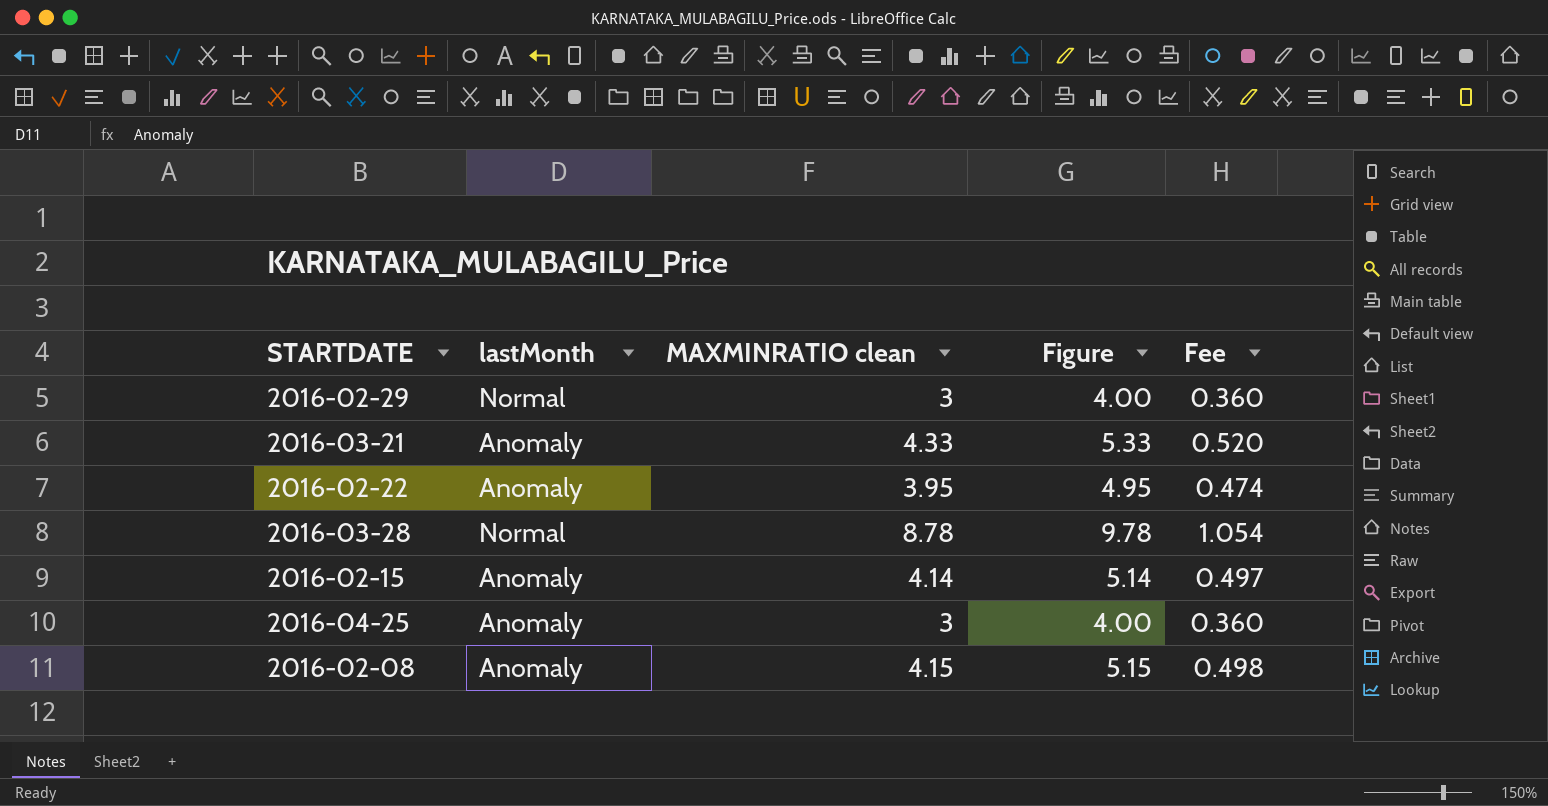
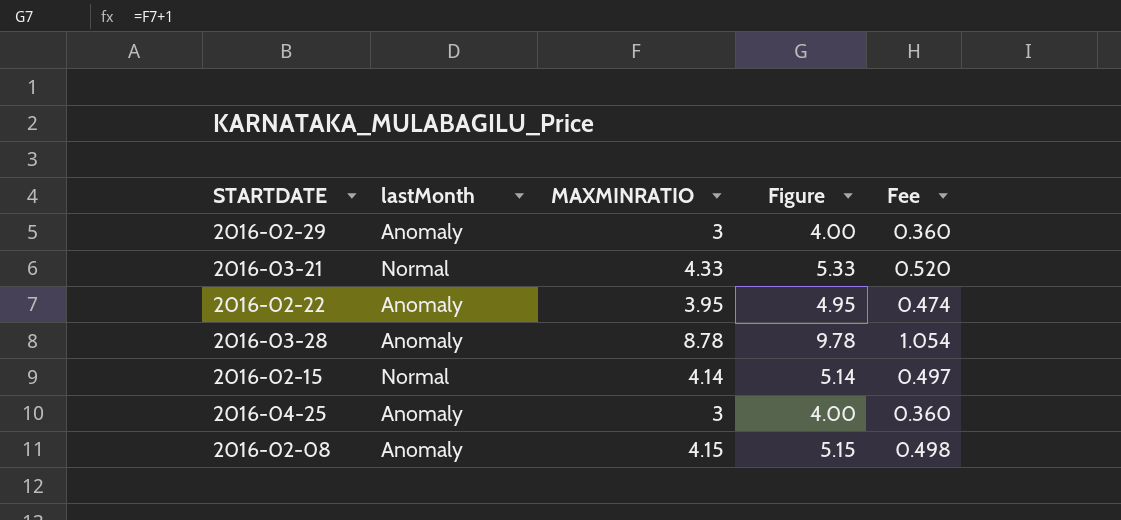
column name: MAXMINRATIO clean -> MAXMINRATIO
2016-02-29 | lastMonth: Normal -> Anomaly
2016-03-21 | lastMonth: Anomaly -> Normal
2016-03-28 | lastMonth: Normal -> Anomaly
2016-02-15 | lastMonth: Anomaly -> Normal

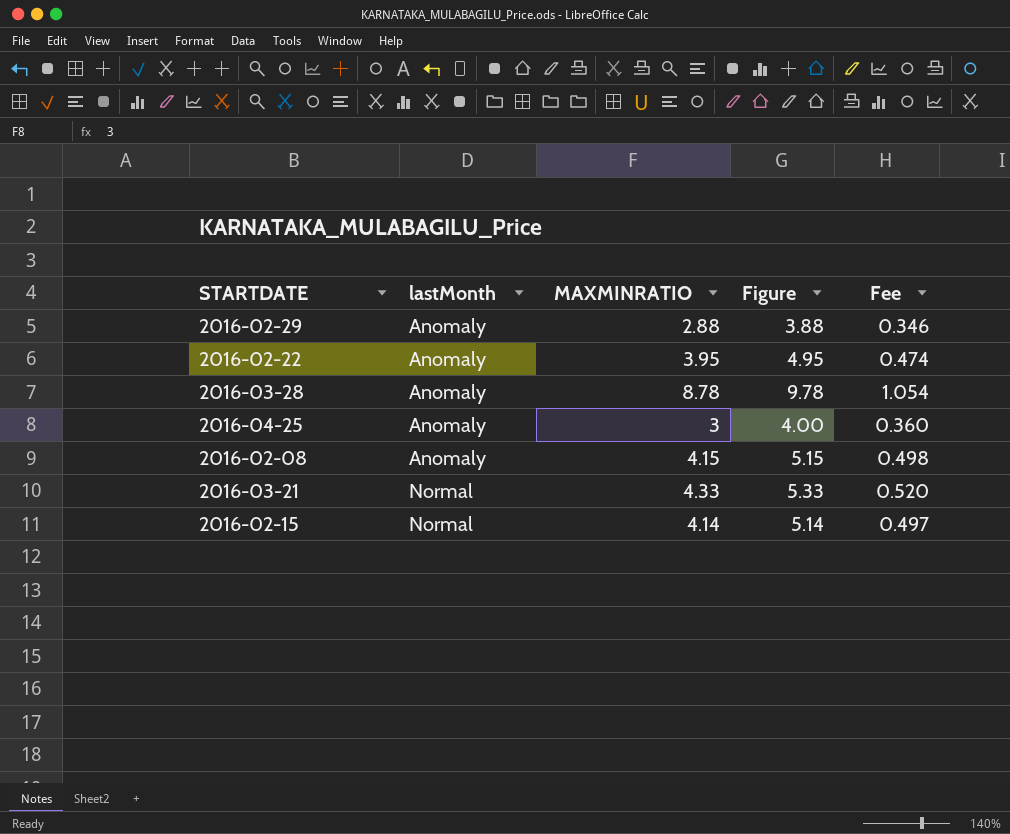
row order: none -> lastMonth ascending
2016-02-29 | MAXMINRATIO: 3 -> 2.88
2016-02-29 | Figure: 4.00 -> 3.88
2016-02-29 | Fee: 0.360 -> 0.346

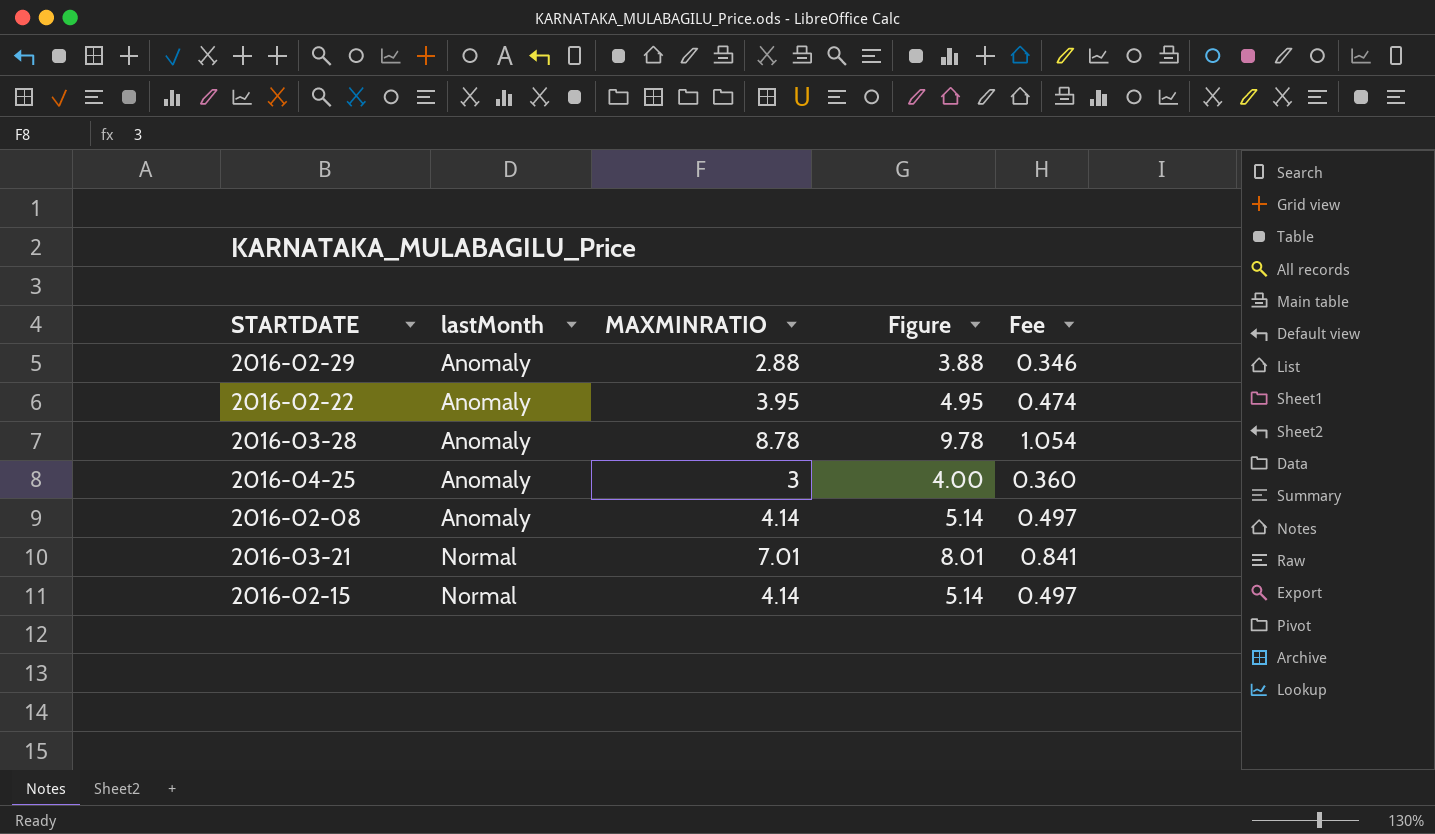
2016-02-08 | MAXMINRATIO: 4.15 -> 4.14
2016-02-08 | Figure: 5.15 -> 5.14
2016-02-08 | Fee: 0.498 -> 0.497
2016-03-21 | MAXMINRATIO: 4.33 -> 7.01
2016-03-21 | Figure: 5.33 -> 8.01
2016-03-21 | Fee: 0.520 -> 0.841

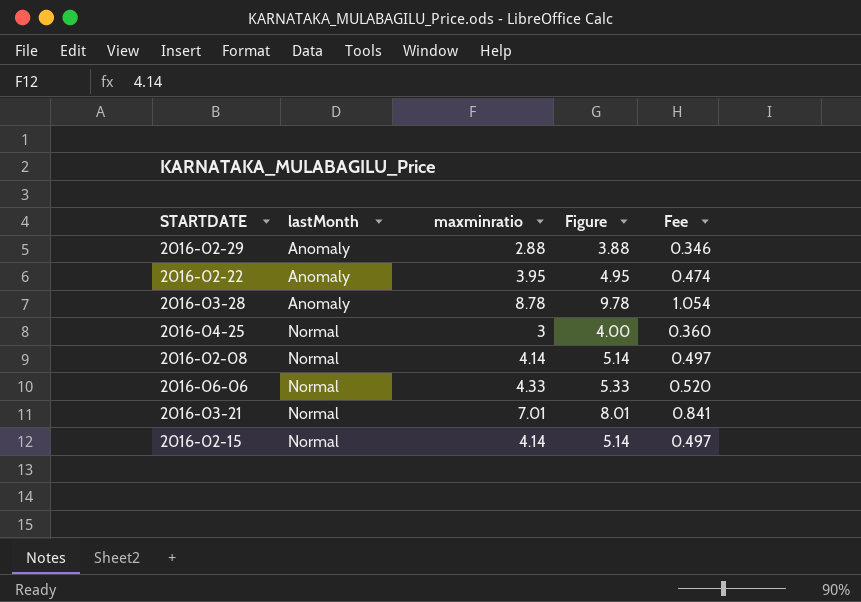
column name: MAXMINRATIO -> maxminratio
2016-04-25 | lastMonth: Anomaly -> Normal
2016-02-08 | lastMonth: Anomaly -> Normal
row 2016-06-06: none -> Normal | 4.33 | 5.33 | 0.520

